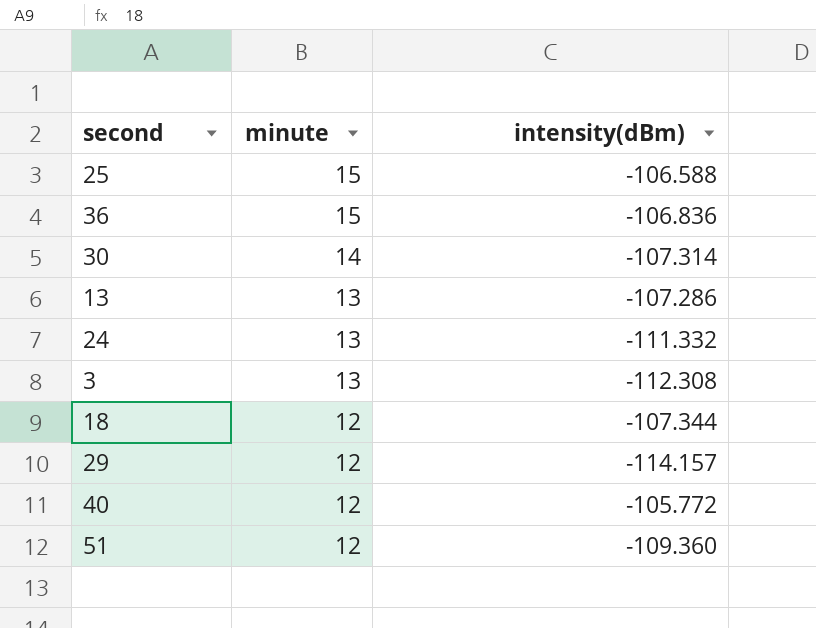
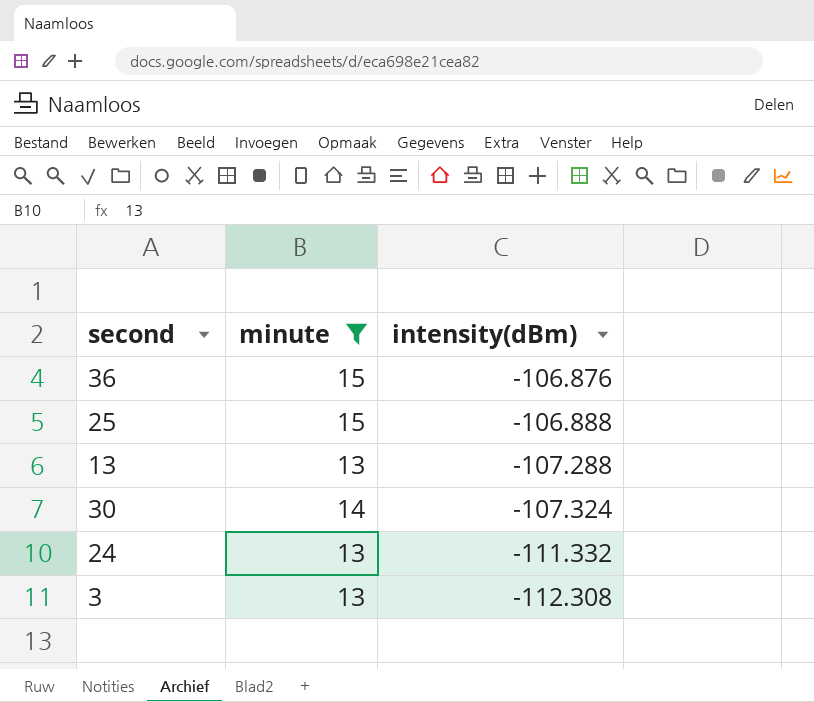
filter: none -> minute != 12
row order: minute descending -> intensity(dBm) descending
36 | intensity(dBm): -106.836 -> -106.876
25 | intensity(dBm): -106.588 -> -106.888
13 | intensity(dBm): -107.286 -> -107.288
30 | intensity(dBm): -107.314 -> -107.324

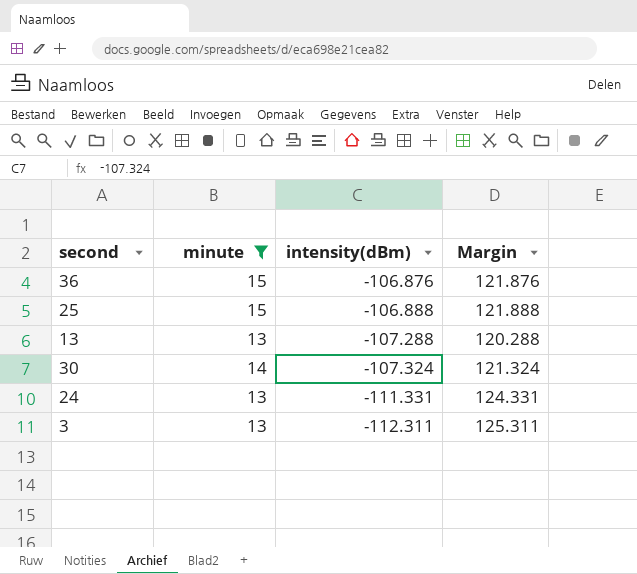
column Margin | formula: none -> [minute] - [intensity(dBm)]
24 | intensity(dBm): -111.332 -> -111.331
3 | intensity(dBm): -112.308 -> -112.311

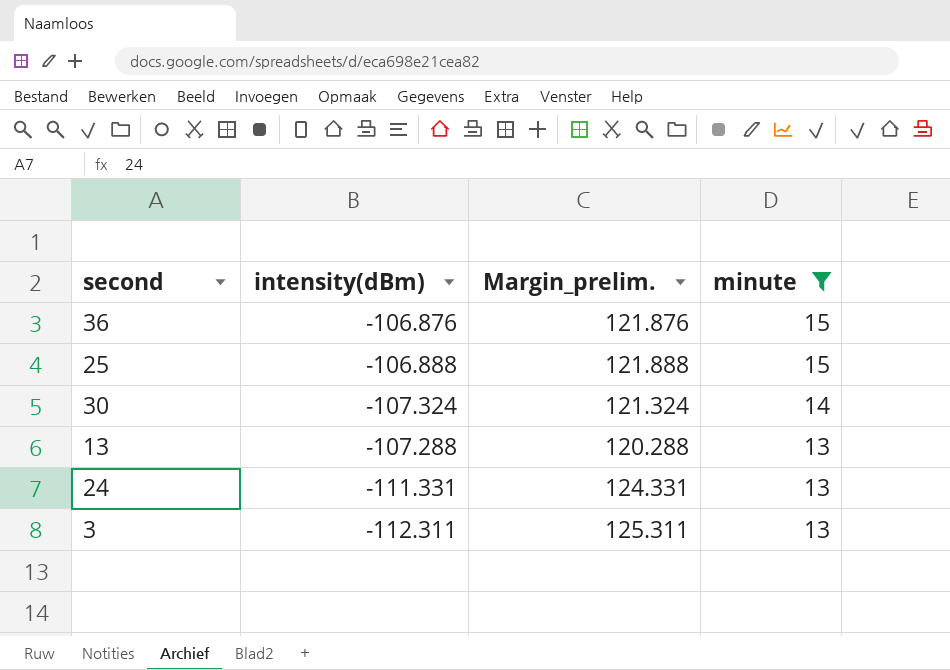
row order: intensity(dBm) descending -> minute descending
column name: Margin -> Margin_prelim.
column minute | position: 2 -> 4

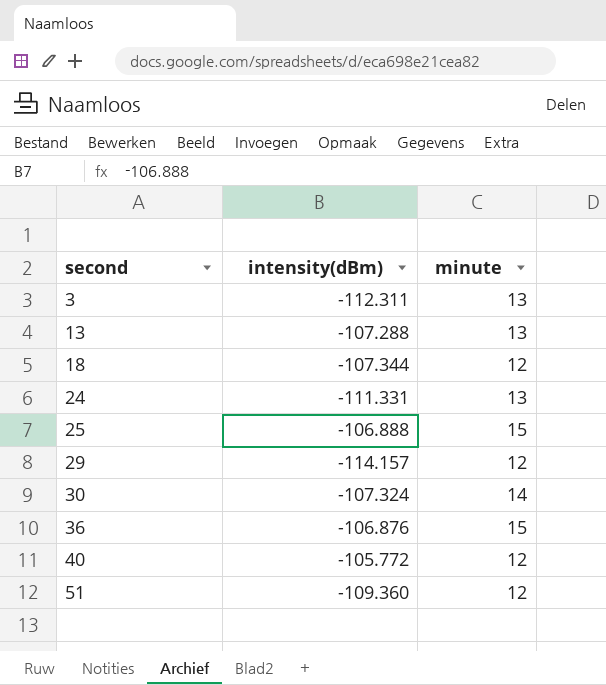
filter: minute != 12 -> none
row order: minute descending -> second ascending
column Margin_prelim. | formula: [minute] - [intensity(dBm)] -> none

